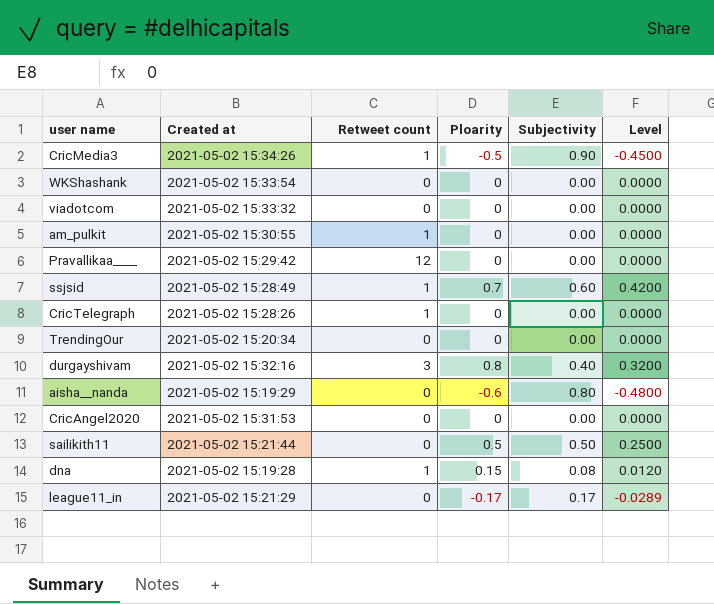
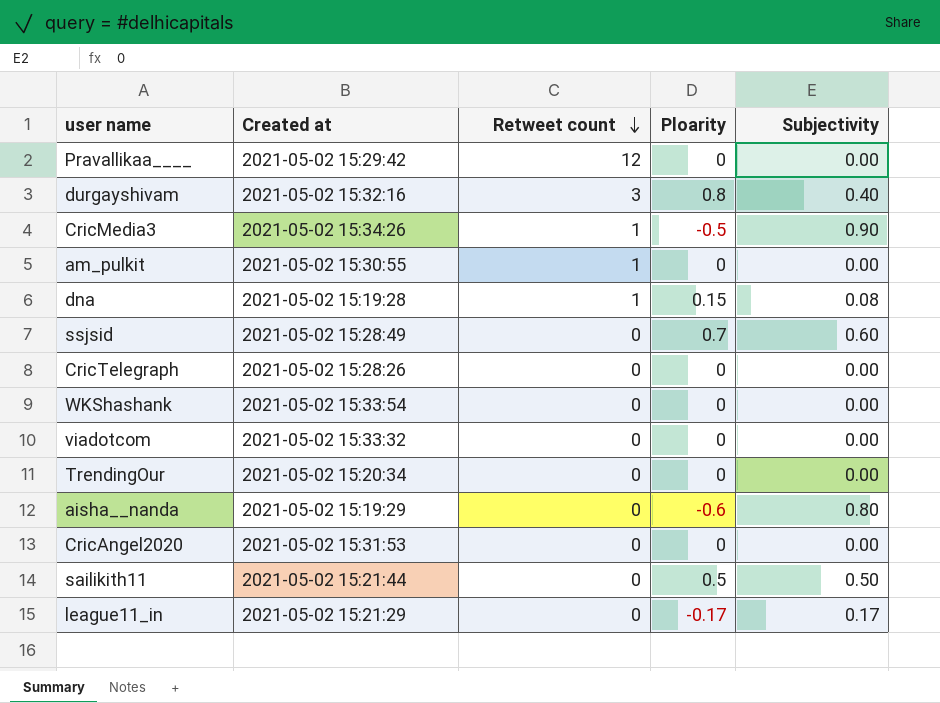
row order: none -> Retweet count descending
column Level | formula: [Ploarity] * [Subjectivity] -> none
ssjsid | Retweet count: 1 -> 0
CricTelegraph | Retweet count: 1 -> 0

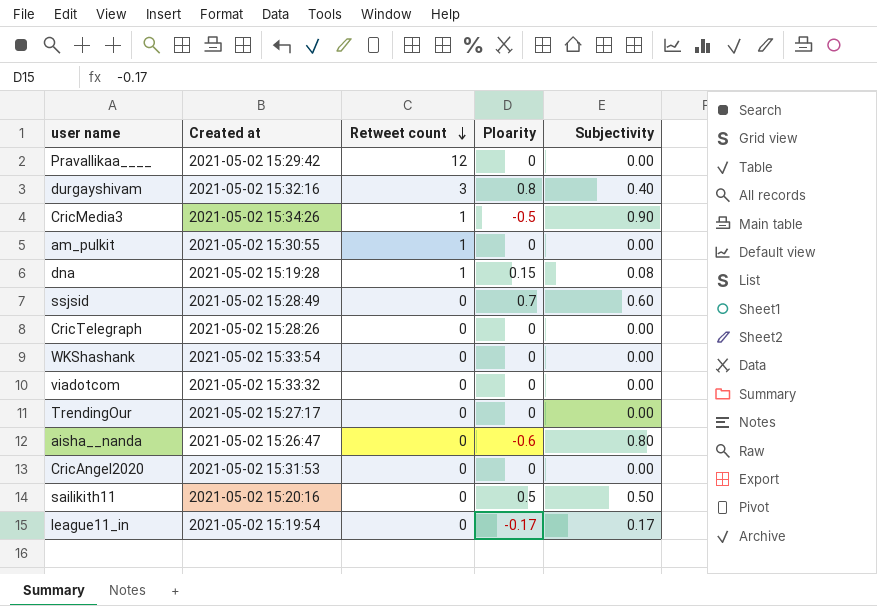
TrendingOur | Created at: 2021-05-02 15:20:34 -> 2021-05-02 15:27:17
aisha__nanda | Created at: 2021-05-02 15:19:29 -> 2021-05-02 15:26:47
sailikith11 | Created at: 2021-05-02 15:21:44 -> 2021-05-02 15:20:16
league11_in | Created at: 2021-05-02 15:21:29 -> 2021-05-02 15:19:54

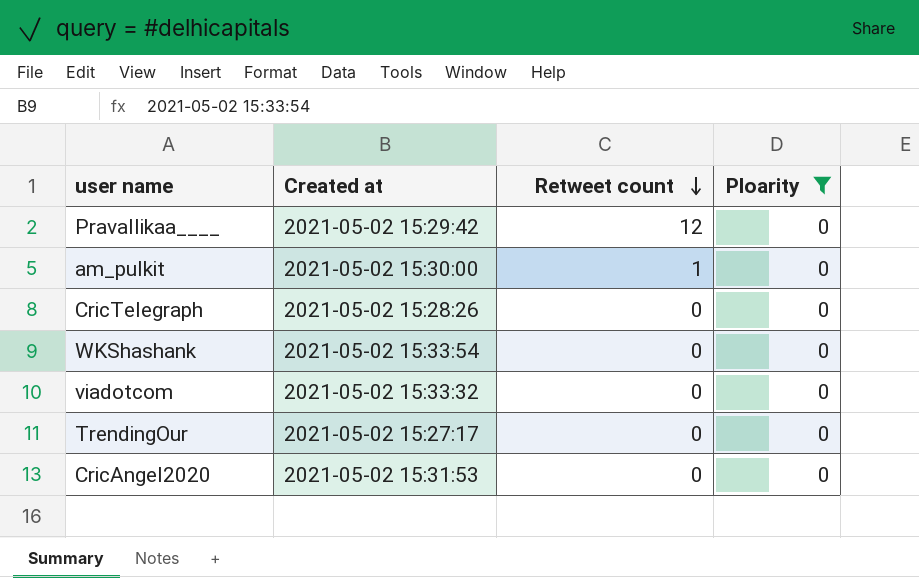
filter: none -> Ploarity = 0
column Subjectivity | position: 5 -> none
am_pulkit | Created at: 2021-05-02 15:30:55 -> 2021-05-02 15:30:00

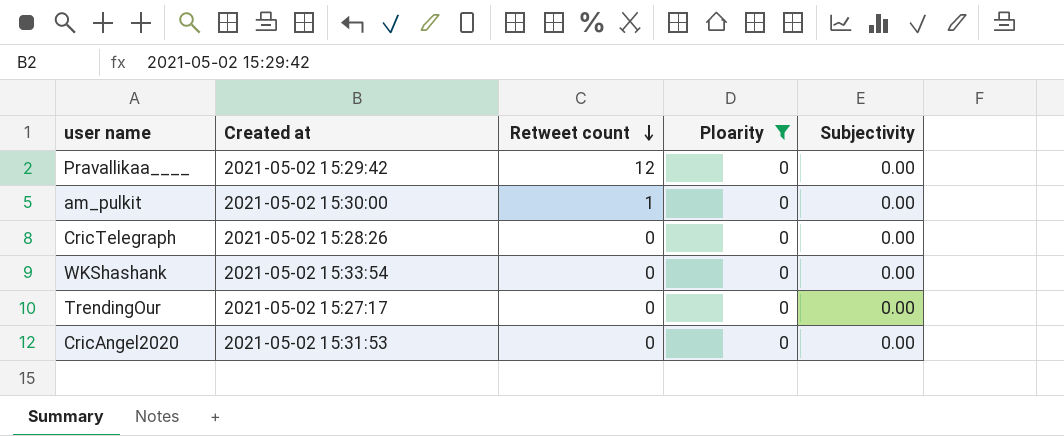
column Subjectivity | position: none -> 5
row viadotcom: 2021-05-02 15:33:32 | 0 | 0 -> none

